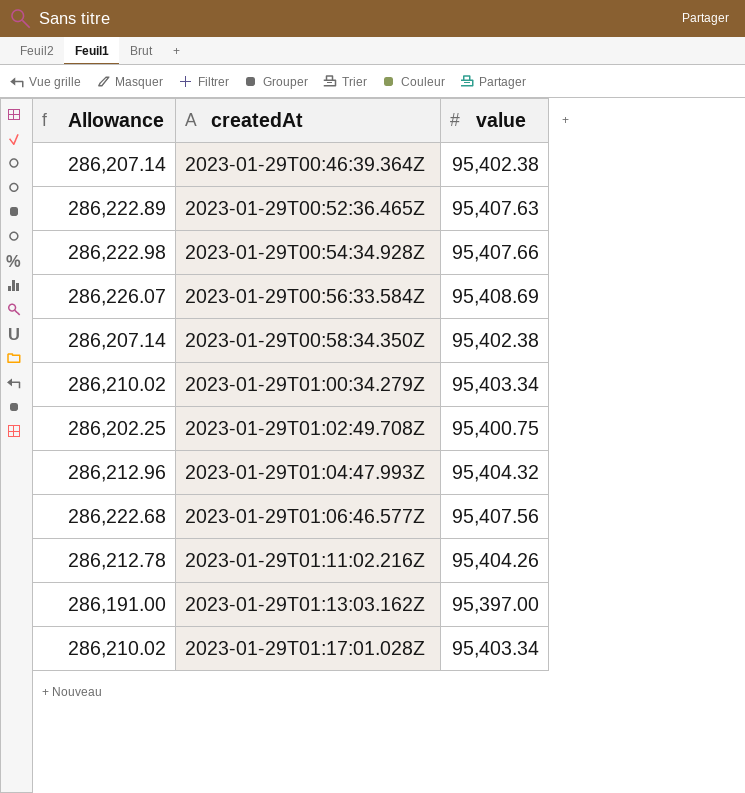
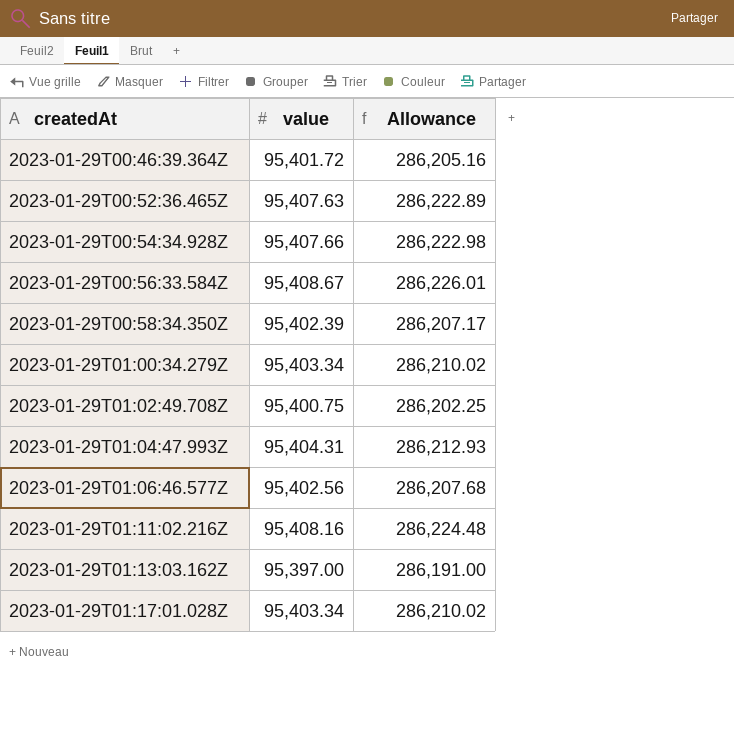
column Allowance | position: 1 -> 3
2023-01-29T00:46:39.364Z | value: 95,402.38 -> 95,401.72
2023-01-29T00:46:39.364Z | Allowance: 286,207.14 -> 286,205.16
2023-01-29T00:56:33.584Z | value: 95,408.69 -> 95,408.67
2023-01-29T00:56:33.584Z | Allowance: 286,226.07 -> 286,226.01
2023-01-29T00:58:34.350Z | value: 95,402.38 -> 95,402.39
2023-01-29T00:58:34.350Z | Allowance: 286,207.14 -> 286,207.17
2023-01-29T01:04:47.993Z | value: 95,404.32 -> 95,404.31
2023-01-29T01:04:47.993Z | Allowance: 286,212.96 -> 286,212.93
2023-01-29T01:06:46.577Z | value: 95,407.56 -> 95,402.56
2023-01-29T01:06:46.577Z | Allowance: 286,222.68 -> 286,207.68
2023-01-29T01:11:02.216Z | value: 95,404.26 -> 95,408.16
2023-01-29T01:11:02.216Z | Allowance: 286,212.78 -> 286,224.48

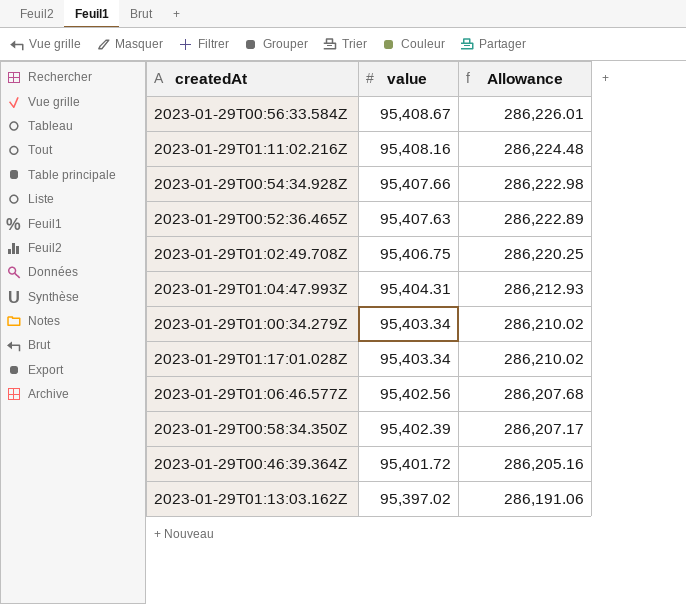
row order: createdAt ascending -> value descending
2023-01-29T01:02:49.708Z | value: 95,400.75 -> 95,406.75
2023-01-29T01:02:49.708Z | Allowance: 286,202.25 -> 286,220.25
2023-01-29T01:13:03.162Z | value: 95,397.00 -> 95,397.02
2023-01-29T01:13:03.162Z | Allowance: 286,191.00 -> 286,191.06

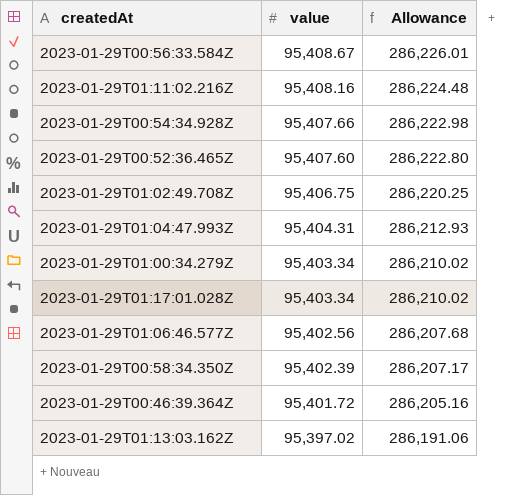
2023-01-29T00:52:36.465Z | value: 95,407.63 -> 95,407.60
2023-01-29T00:52:36.465Z | Allowance: 286,222.89 -> 286,222.80

